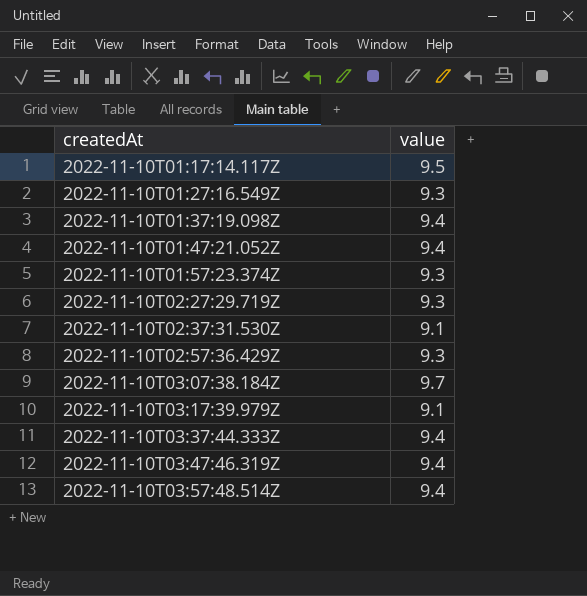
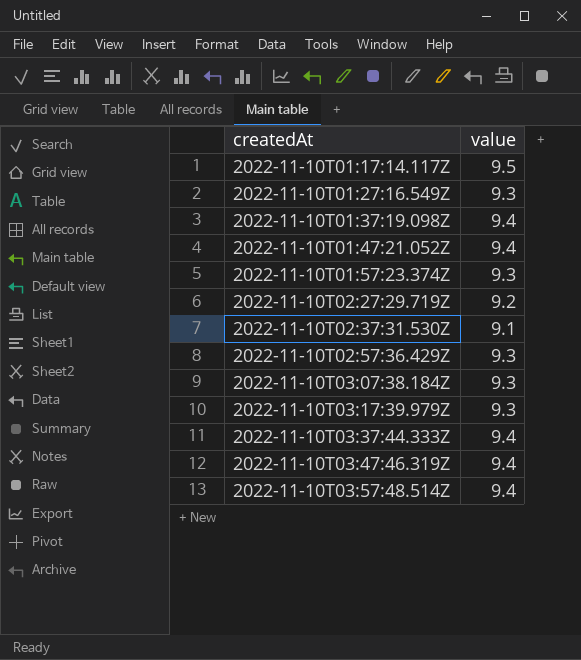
2022-11-10T02:27:29.719Z | value: 9.3 -> 9.2
2022-11-10T03:07:38.184Z | value: 9.7 -> 9.3
2022-11-10T03:17:39.979Z | value: 9.1 -> 9.3

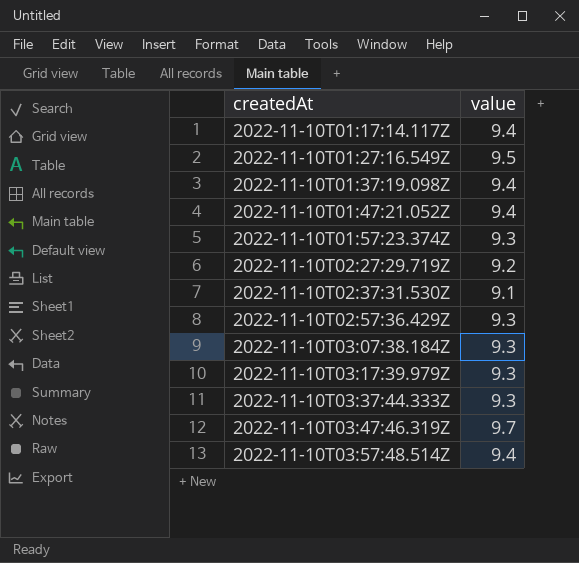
2022-11-10T01:17:14.117Z | value: 9.5 -> 9.4
2022-11-10T01:27:16.549Z | value: 9.3 -> 9.5
2022-11-10T03:37:44.333Z | value: 9.4 -> 9.3
2022-11-10T03:47:46.319Z | value: 9.4 -> 9.7

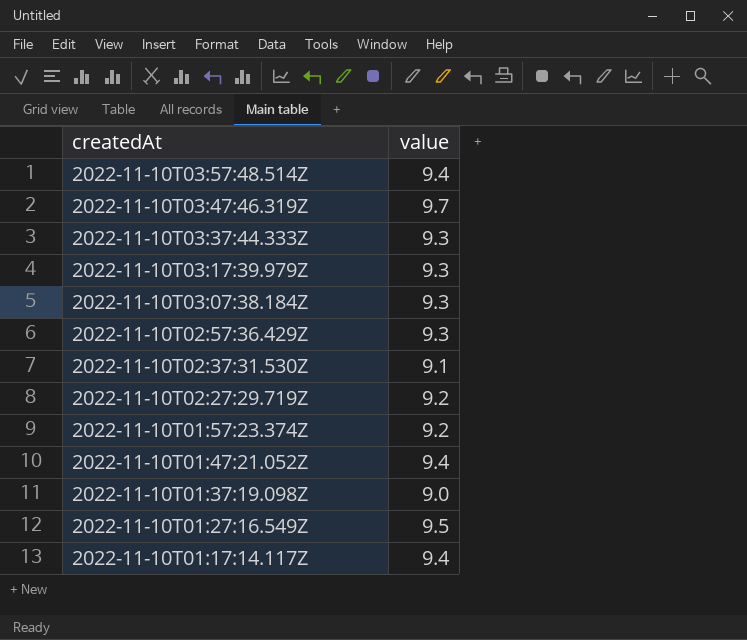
row order: createdAt ascending -> createdAt descending
2022-11-10T01:57:23.374Z | value: 9.3 -> 9.2
2022-11-10T01:37:19.098Z | value: 9.4 -> 9.0

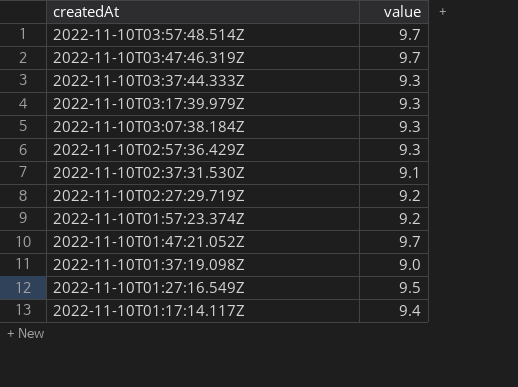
2022-11-10T03:57:48.514Z | value: 9.4 -> 9.7
2022-11-10T01:47:21.052Z | value: 9.4 -> 9.7

